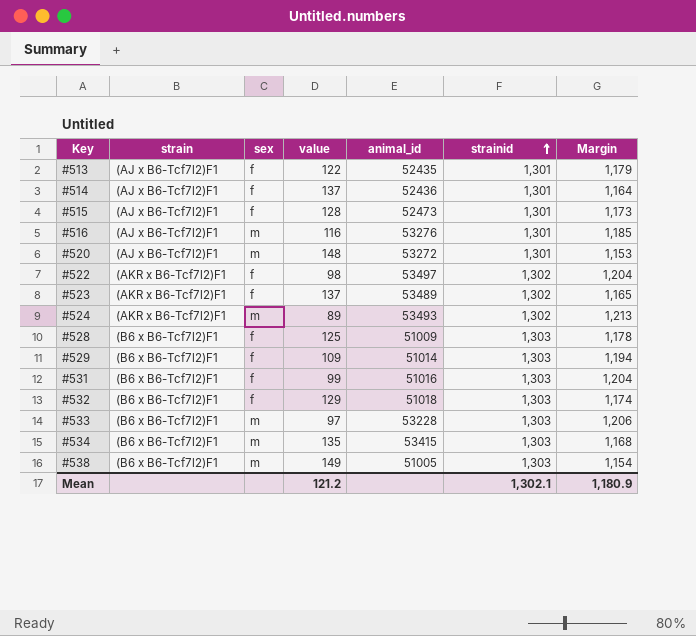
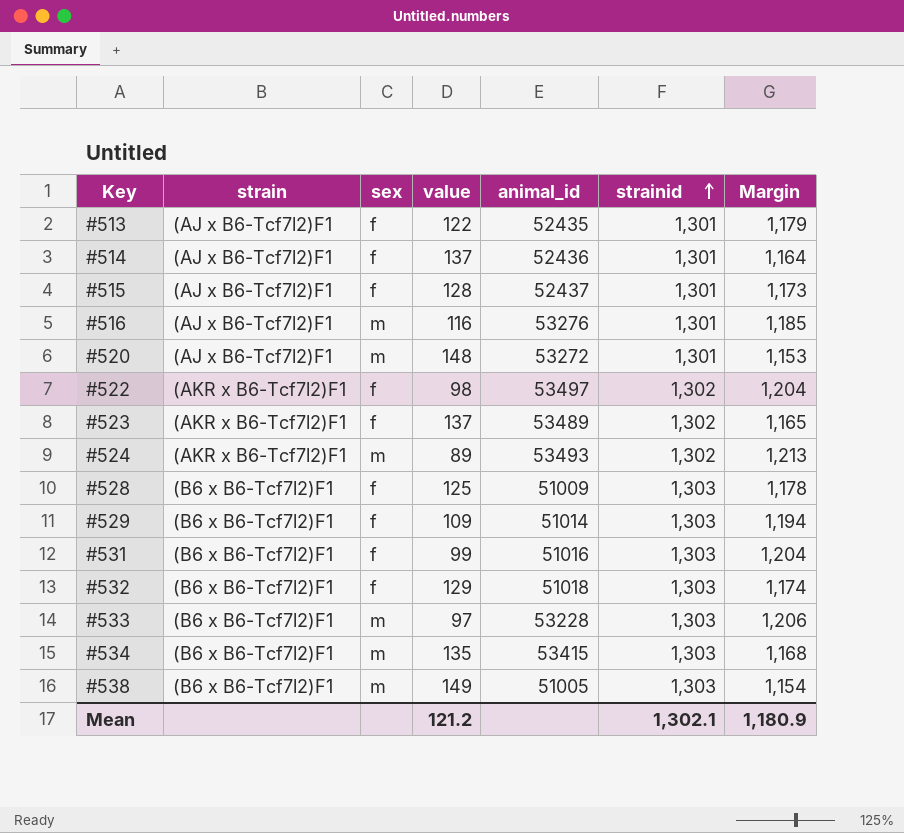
#515 | animal_id: 52473 -> 52437

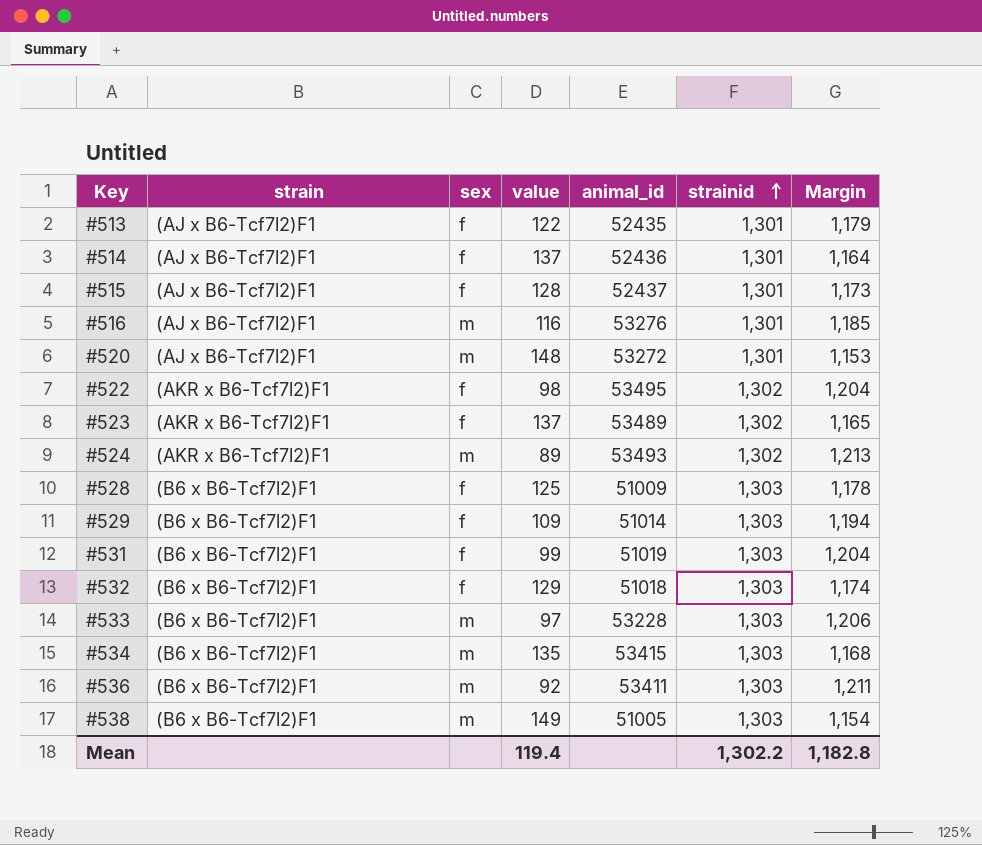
#522 | animal_id: 53497 -> 53495
#531 | animal_id: 51016 -> 51019
row #536: none -> (B6 x B6-Tcf7l2)F1 | m | 92 | 53411 | 1,303 | 1,211
Mean | value: 121.2 -> 119.4
Mean | strainid: 1,302.1 -> 1,302.2
Mean | Margin: 1,180.9 -> 1,182.8

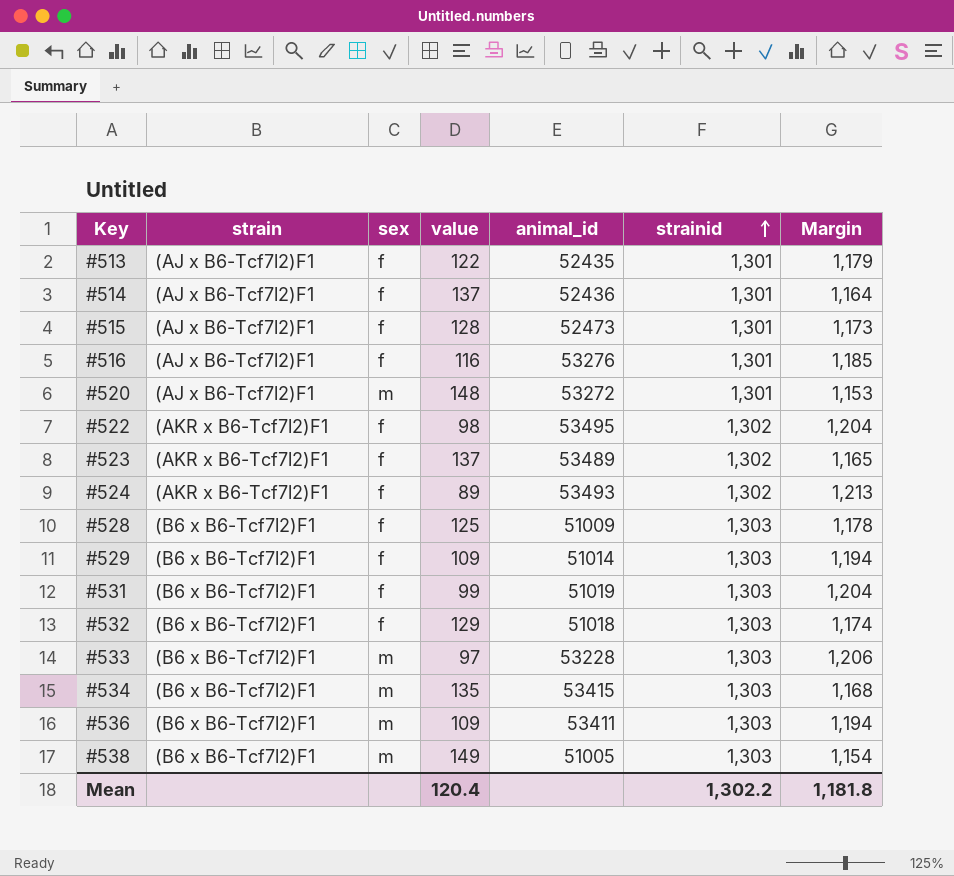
#515 | animal_id: 52437 -> 52473
#516 | sex: m -> f
#524 | sex: m -> f
#536 | value: 92 -> 109
#536 | Margin: 1,211 -> 1,194
Mean | value: 119.4 -> 120.4
Mean | Margin: 1,182.8 -> 1,181.8

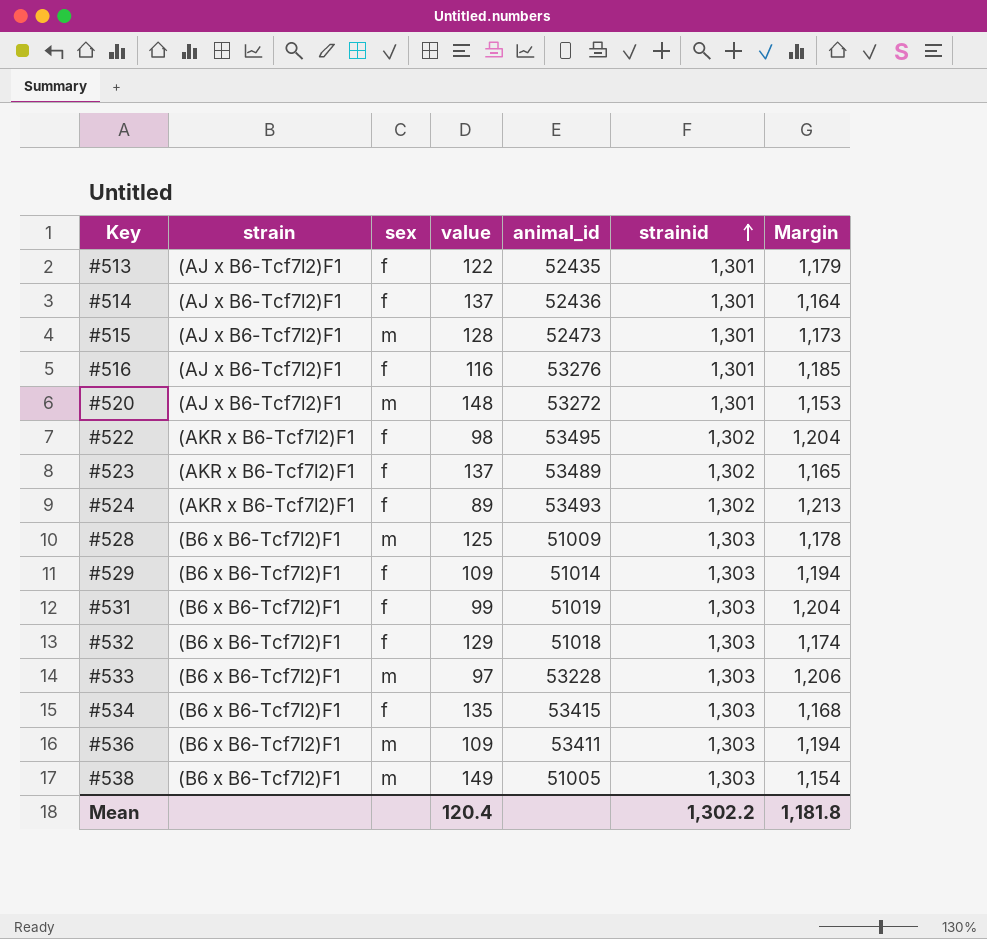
#515 | sex: f -> m
#528 | sex: f -> m
#534 | sex: m -> f

